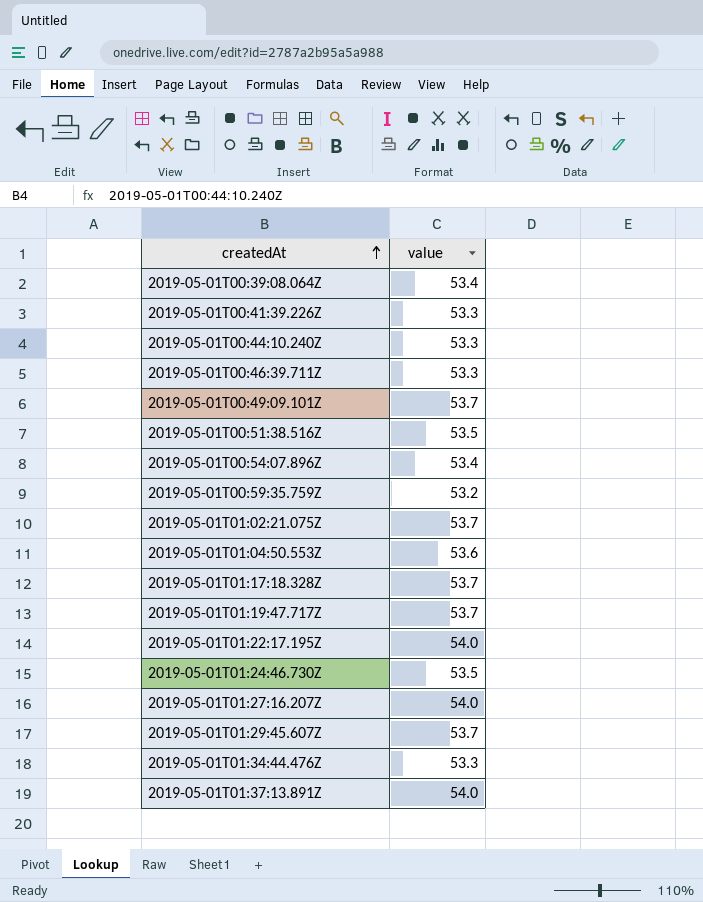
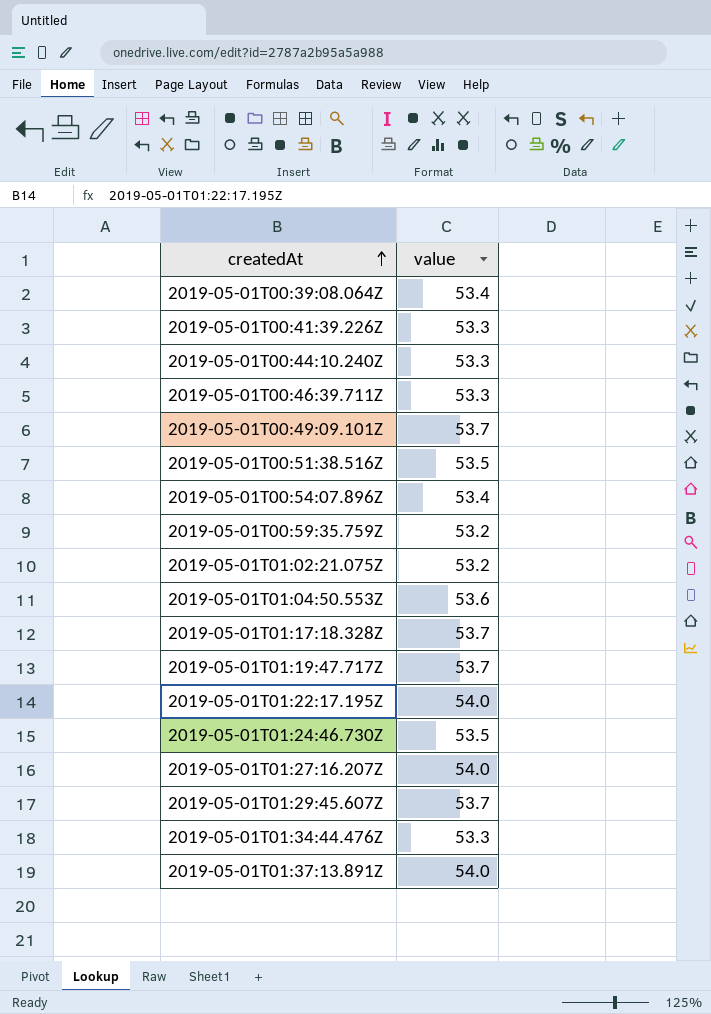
2019-05-01T01:02:21.075Z | value: 53.7 -> 53.2

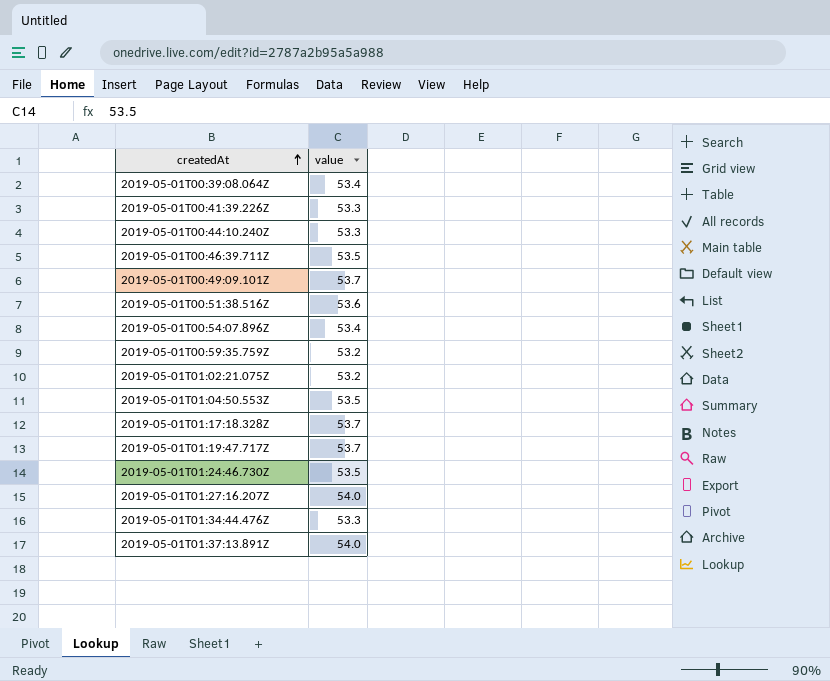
row 2019-05-01T01:22:17.195Z: 54.0 -> none
row 2019-05-01T01:29:45.607Z: 53.7 -> none
2019-05-01T00:46:39.711Z | value: 53.3 -> 53.5
2019-05-01T00:51:38.516Z | value: 53.5 -> 53.6
2019-05-01T01:04:50.553Z | value: 53.6 -> 53.5

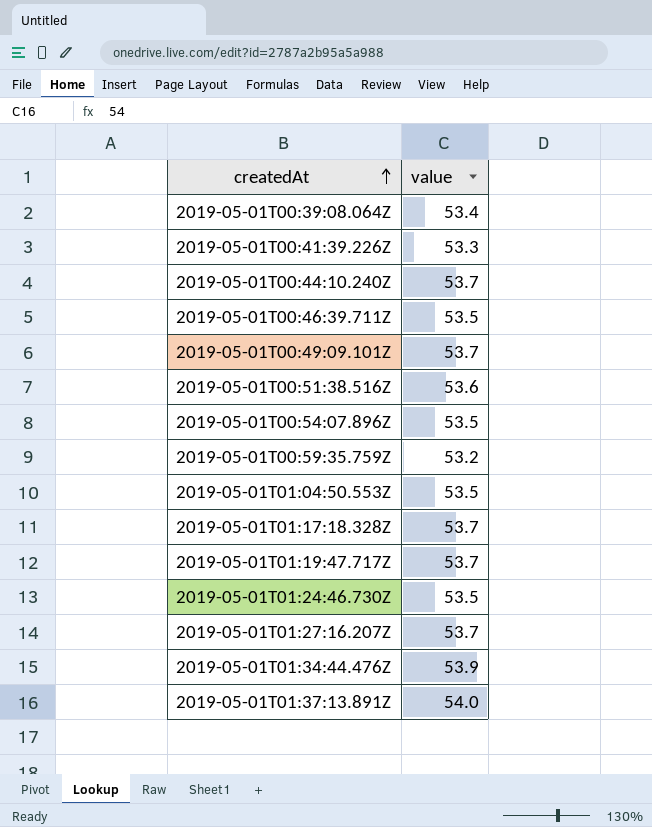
row 2019-05-01T01:02:21.075Z: 53.2 -> none
2019-05-01T00:44:10.240Z | value: 53.3 -> 53.7
2019-05-01T00:54:07.896Z | value: 53.4 -> 53.5
2019-05-01T01:27:16.207Z | value: 54.0 -> 53.7
2019-05-01T01:34:44.476Z | value: 53.3 -> 53.9

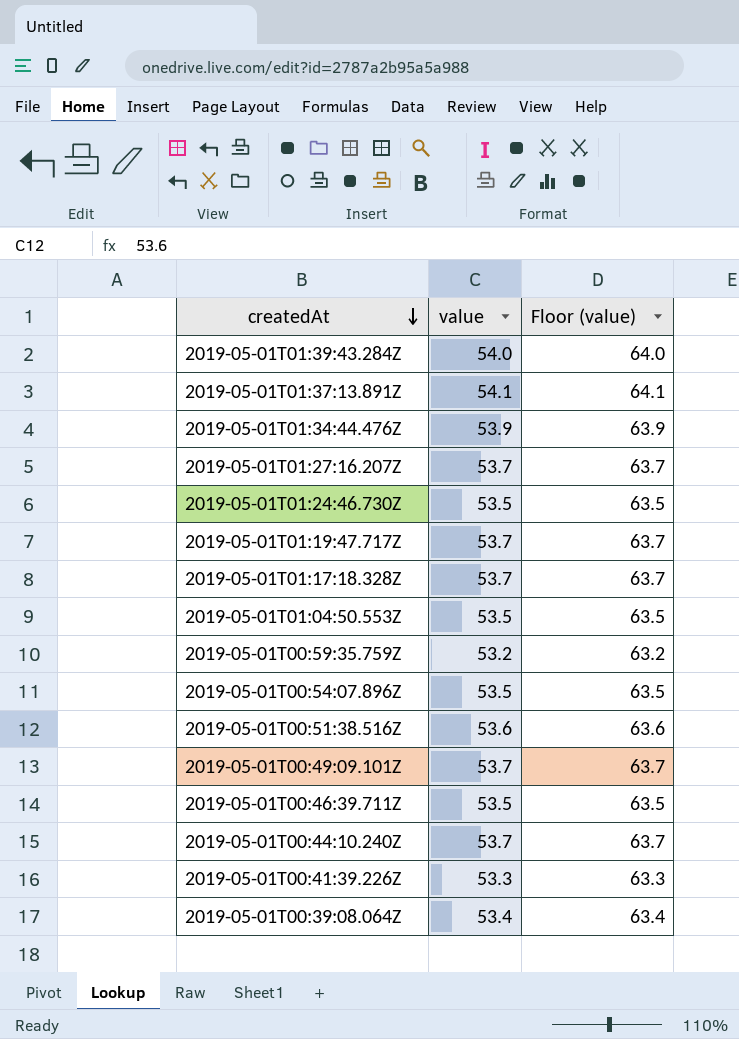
row order: createdAt ascending -> createdAt descending
column Floor (value) | formula: none -> [value] + 10
row 2019-05-01T01:39:43.284Z: none -> 54.0 | 64.0
2019-05-01T01:37:13.891Z | value: 54.0 -> 54.1

